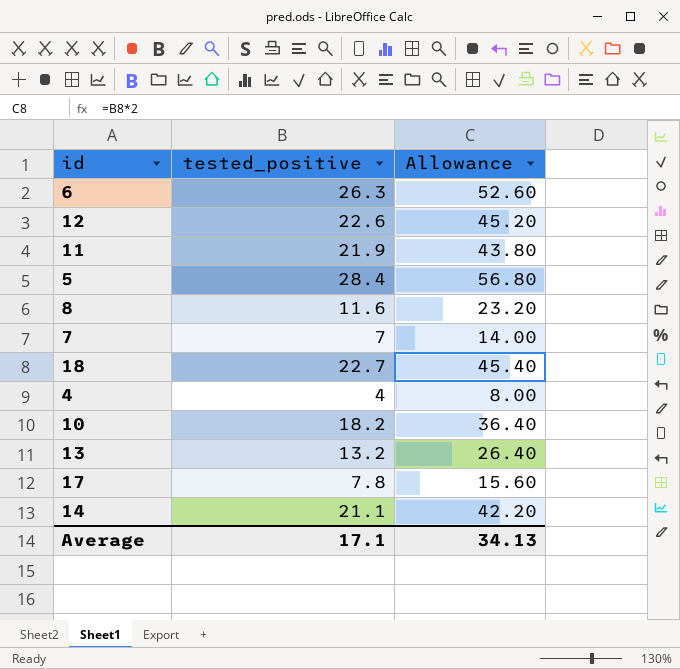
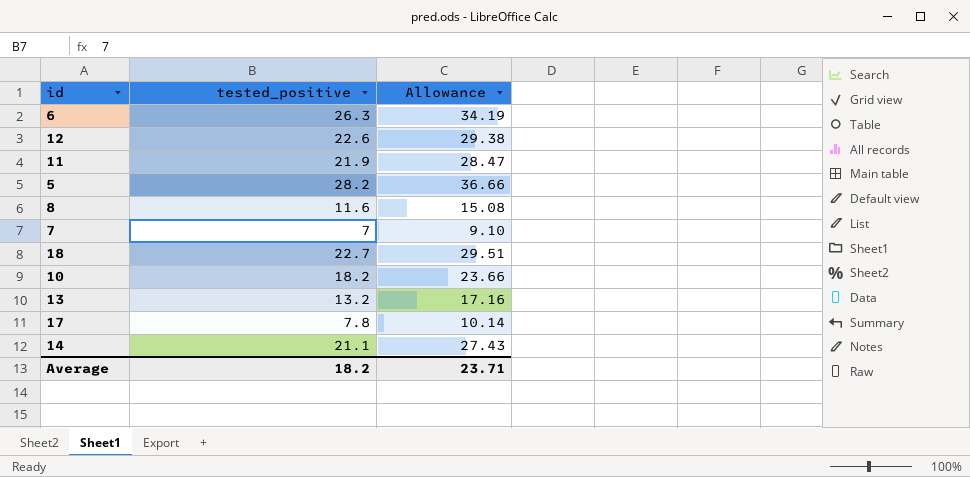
column Allowance | formula: [tested_positive] * 2 -> [tested_positive] * 1.3
row 4: 4 | 8.00 -> none
5 | tested_positive: 28.4 -> 28.2
Average | tested_positive: 17.1 -> 18.2
Average | Allowance: 34.13 -> 23.71

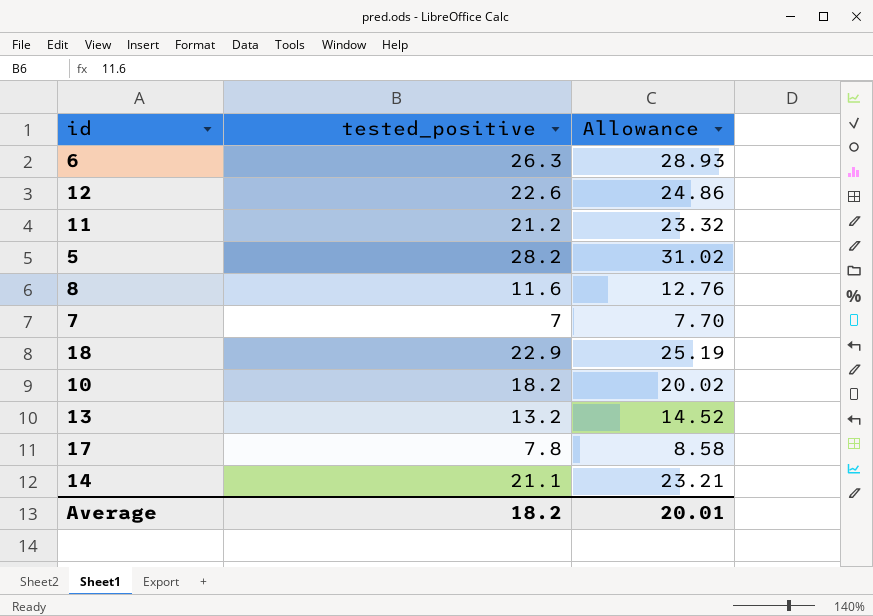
column Allowance | formula: [tested_positive] * 1.3 -> [tested_positive] * 1.1
11 | tested_positive: 21.9 -> 21.2
18 | tested_positive: 22.7 -> 22.9
Average | Allowance: 23.71 -> 20.01

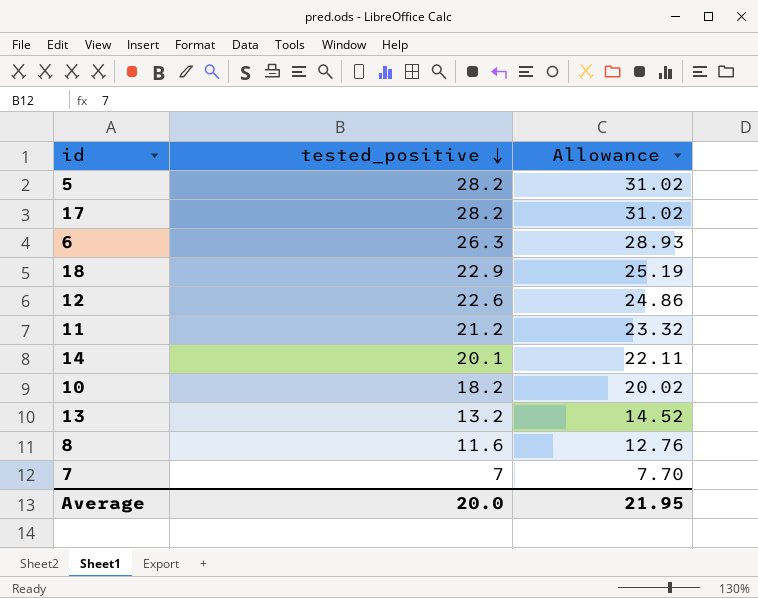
row order: none -> tested_positive descending
17 | tested_positive: 7.8 -> 28.2
17 | Allowance: 8.58 -> 31.02
14 | tested_positive: 21.1 -> 20.1
14 | Allowance: 23.21 -> 22.11
Average | tested_positive: 18.2 -> 20.0
Average | Allowance: 20.01 -> 21.95

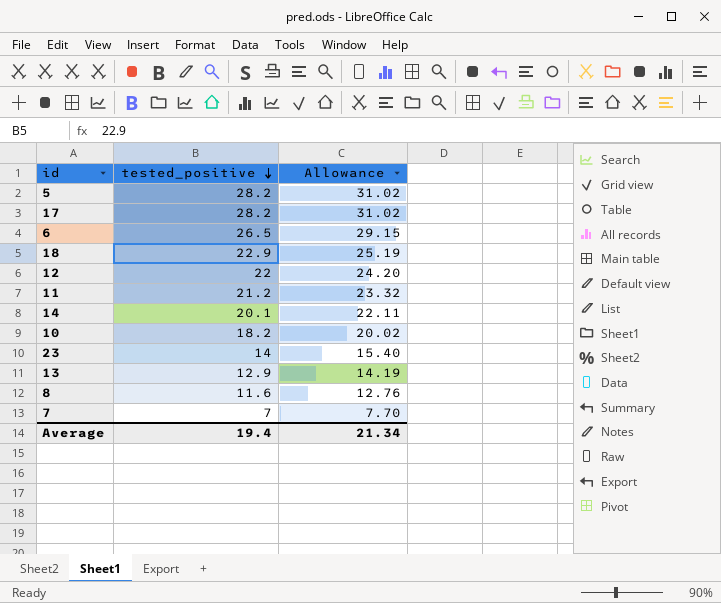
6 | tested_positive: 26.3 -> 26.5
6 | Allowance: 28.93 -> 29.15
12 | tested_positive: 22.6 -> 22
12 | Allowance: 24.86 -> 24.20
row 23: none -> 14 | 15.40
13 | tested_positive: 13.2 -> 12.9
13 | Allowance: 14.52 -> 14.19
Average | tested_positive: 20.0 -> 19.4
Average | Allowance: 21.95 -> 21.34

